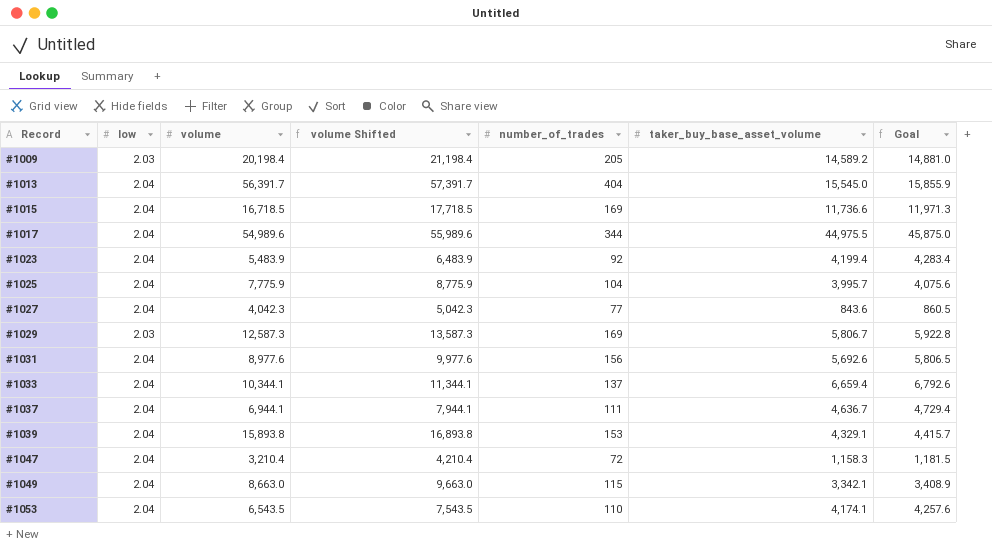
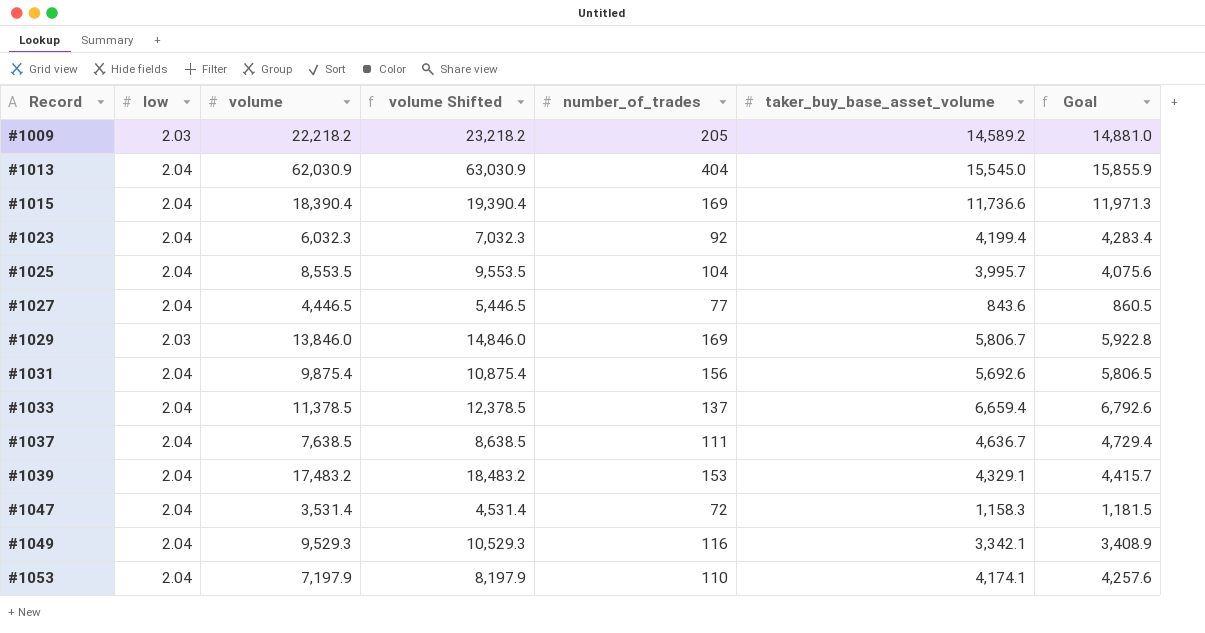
row #1017: 2.04 | 54,989.6 | 55,989.6 | 344 | 44,975.5 | 45,875.0 -> none
#1009 | volume: 20,198.4 -> 22,218.2
#1009 | volume Shifted: 21,198.4 -> 23,218.2
#1013 | volume: 56,391.7 -> 62,030.9
#1013 | volume Shifted: 57,391.7 -> 63,030.9
#1015 | volume: 16,718.5 -> 18,390.4
#1015 | volume Shifted: 17,718.5 -> 19,390.4
#1023 | volume: 5,483.9 -> 6,032.3
#1023 | volume Shifted: 6,483.9 -> 7,032.3
#1025 | volume: 7,775.9 -> 8,553.5
#1025 | volume Shifted: 8,775.9 -> 9,553.5
#1027 | volume: 4,042.3 -> 4,446.5
#1027 | volume Shifted: 5,042.3 -> 5,446.5
#1029 | volume: 12,587.3 -> 13,846.0
#1029 | volume Shifted: 13,587.3 -> 14,846.0
#1031 | volume: 8,977.6 -> 9,875.4
#1031 | volume Shifted: 9,977.6 -> 10,875.4
#1033 | volume: 10,344.1 -> 11,378.5
#1033 | volume Shifted: 11,344.1 -> 12,378.5
#1037 | volume: 6,944.1 -> 7,638.5
#1037 | volume Shifted: 7,944.1 -> 8,638.5
#1039 | volume: 15,893.8 -> 17,483.2
#1039 | volume Shifted: 16,893.8 -> 18,483.2
#1047 | volume: 3,210.4 -> 3,531.4
#1047 | volume Shifted: 4,210.4 -> 4,531.4
#1049 | volume: 8,663.0 -> 9,529.3
#1049 | volume Shifted: 9,663.0 -> 10,529.3
#1049 | number_of_trades: 115 -> 116
#1053 | volume: 6,543.5 -> 7,197.9
#1053 | volume Shifted: 7,543.5 -> 8,197.9

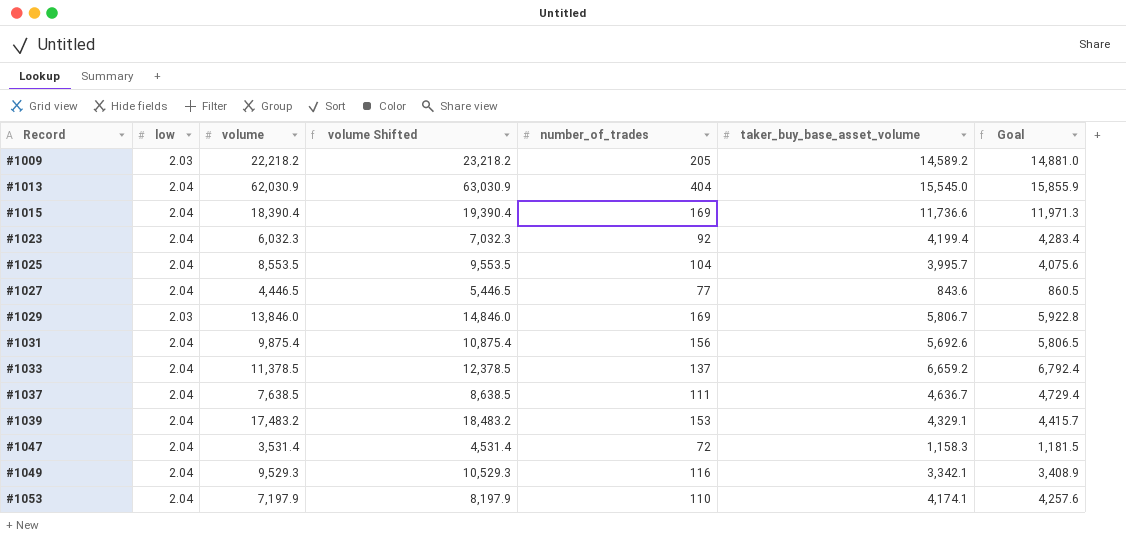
#1033 | taker_buy_base_asset_volume: 6,659.4 -> 6,659.2
#1033 | Goal: 6,792.6 -> 6,792.4

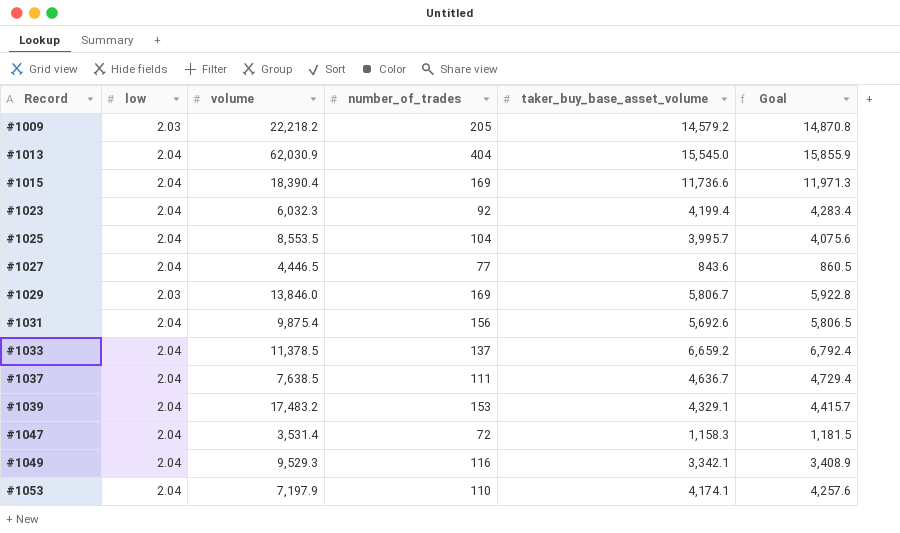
column volume Shifted | formula: [volume] + 1000 -> none
#1009 | taker_buy_base_asset_volume: 14,589.2 -> 14,579.2
#1009 | Goal: 14,881.0 -> 14,870.8

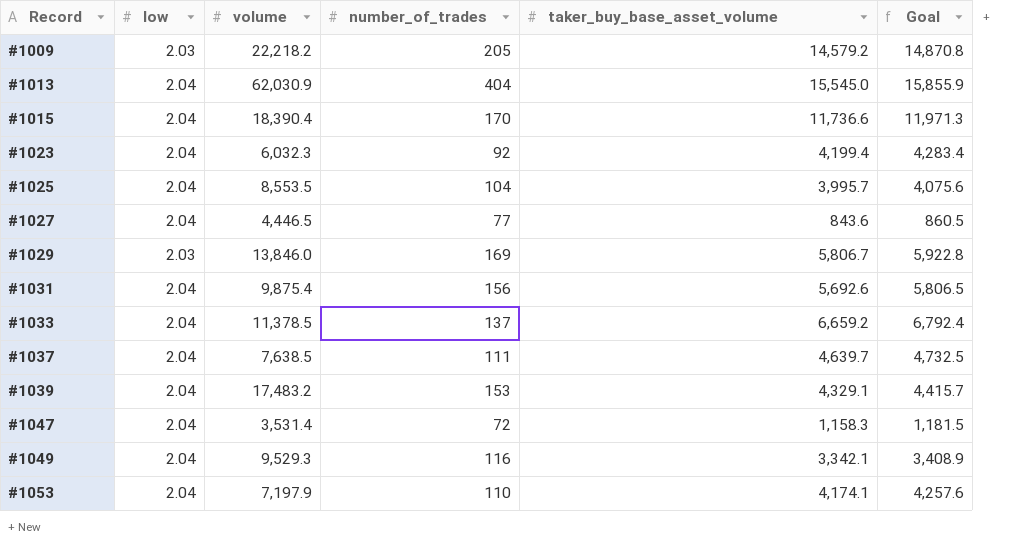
#1015 | number_of_trades: 169 -> 170
#1037 | taker_buy_base_asset_volume: 4,636.7 -> 4,639.7
#1037 | Goal: 4,729.4 -> 4,732.5

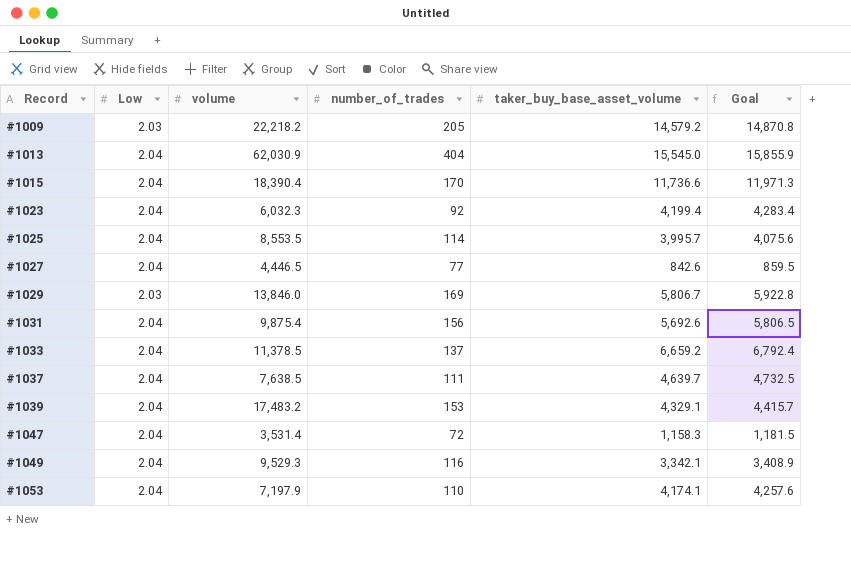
column name: low -> Low
#1025 | number_of_trades: 104 -> 114
#1027 | taker_buy_base_asset_volume: 843.6 -> 842.6
#1027 | Goal: 860.5 -> 859.5

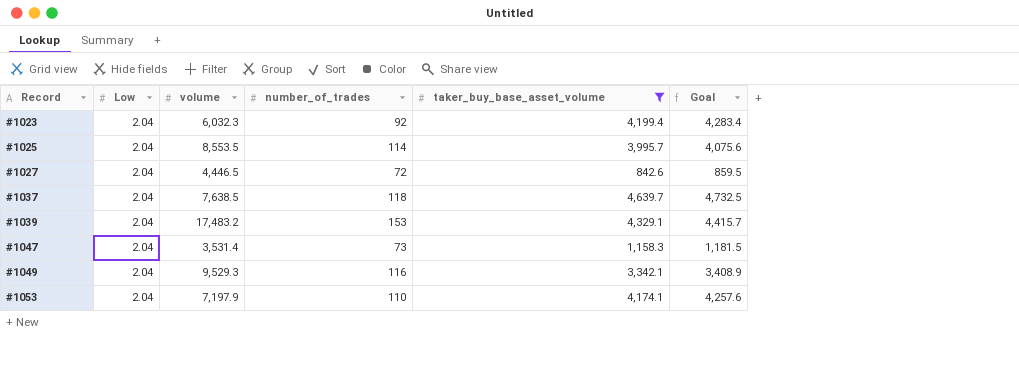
filter: none -> taker_buy_base_asset_volume <= 4,639.7
#1027 | number_of_trades: 77 -> 72
#1037 | number_of_trades: 111 -> 118
#1047 | number_of_trades: 72 -> 73

